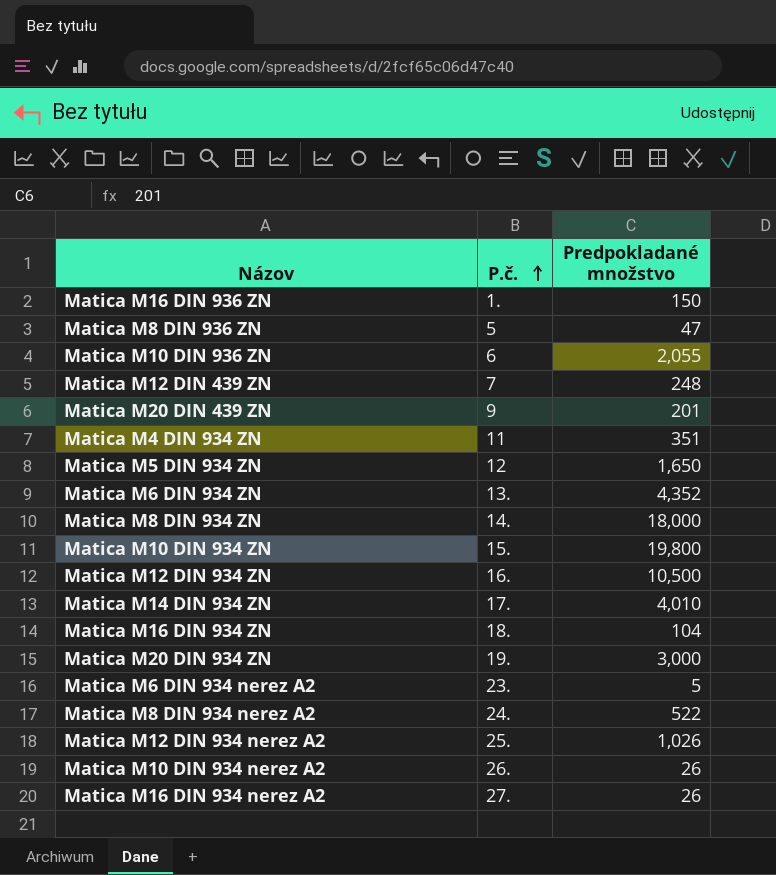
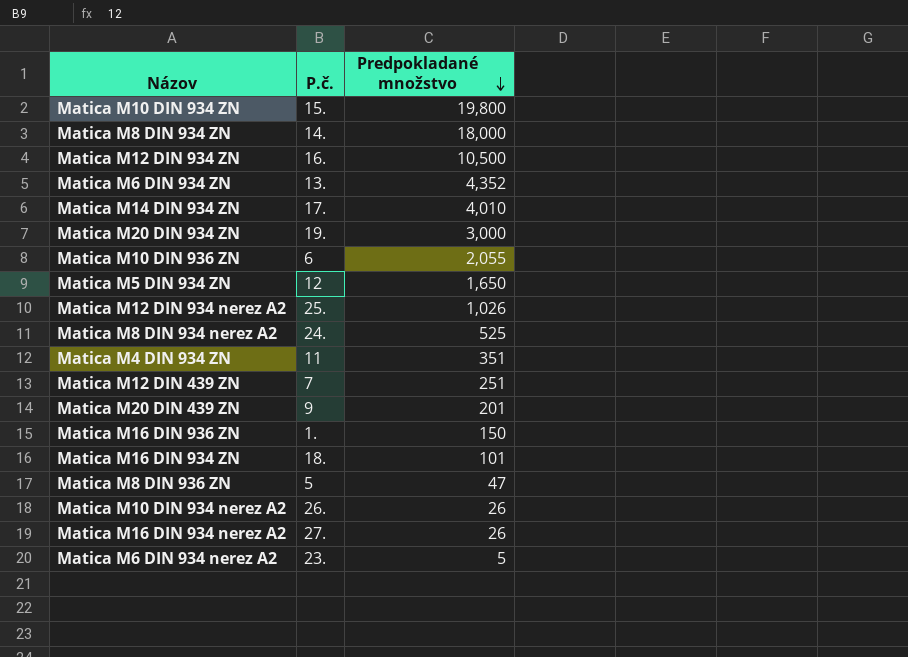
row order: P.č. ascending -> Predpokladané množstvo descending
Matica M8 DIN 934 nerez A2 | Predpokladané množstvo: 522 -> 525
Matica M12 DIN 439 ZN | Predpokladané množstvo: 248 -> 251
Matica M16 DIN 934 ZN | Predpokladané množstvo: 104 -> 101

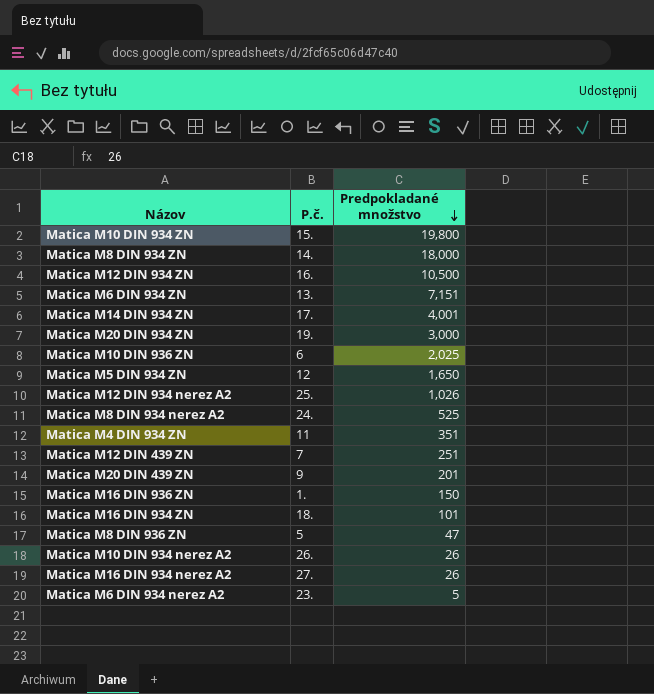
Matica M6 DIN 934 ZN | Predpokladané množstvo: 4,352 -> 7,151
Matica M14 DIN 934 ZN | Predpokladané množstvo: 4,010 -> 4,001
Matica M10 DIN 936 ZN | Predpokladané množstvo: 2,055 -> 2,025

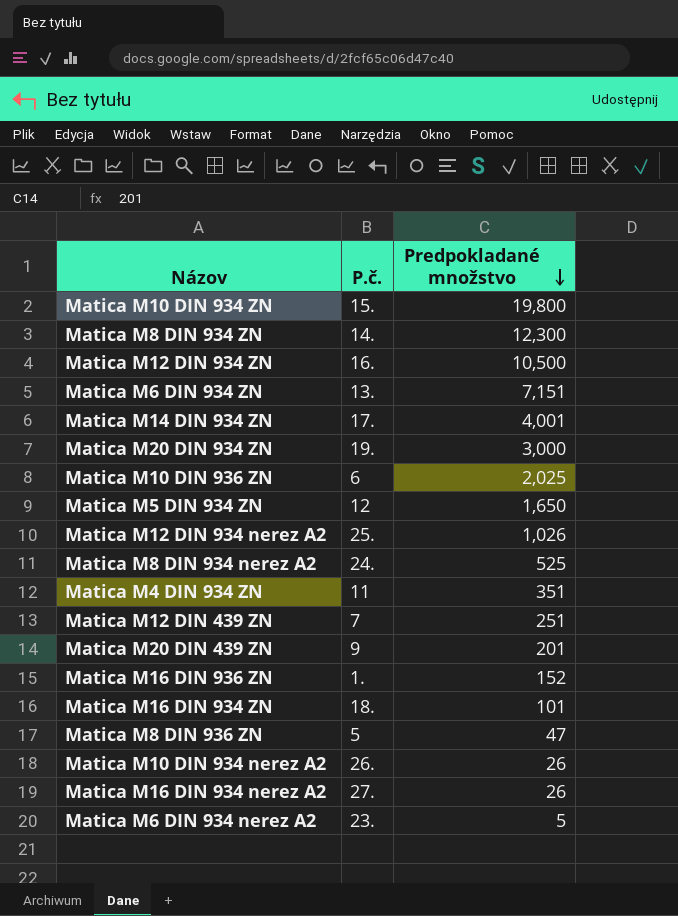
Matica M8 DIN 934 ZN | Predpokladané množstvo: 18,000 -> 12,300
Matica M16 DIN 936 ZN | Predpokladané množstvo: 150 -> 152

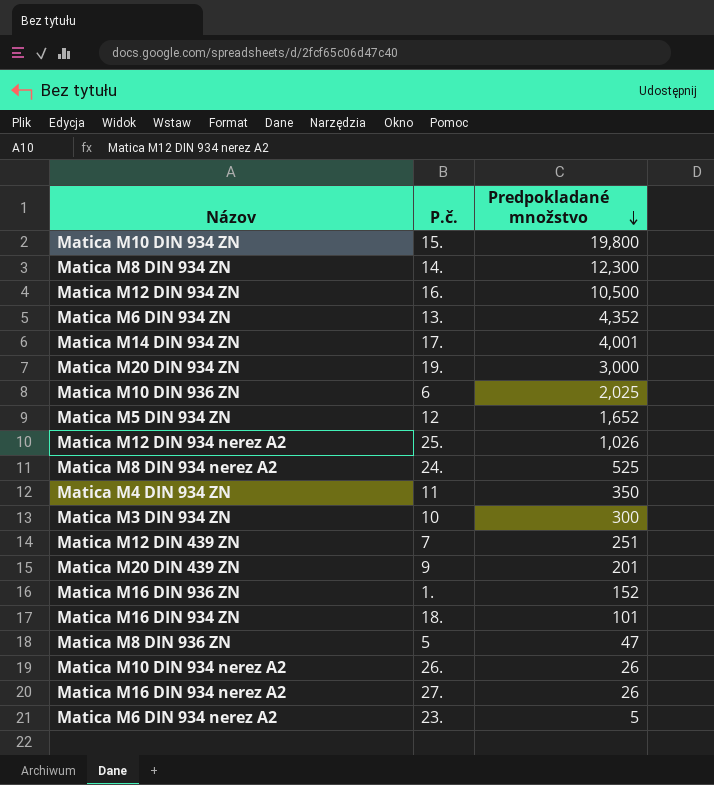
Matica M6 DIN 934 ZN | Predpokladané množstvo: 7,151 -> 4,352
Matica M5 DIN 934 ZN | Predpokladané množstvo: 1,650 -> 1,652
Matica M4 DIN 934 ZN | Predpokladané množstvo: 351 -> 350
row Matica M3 DIN 934 ZN: none -> 10 | 300

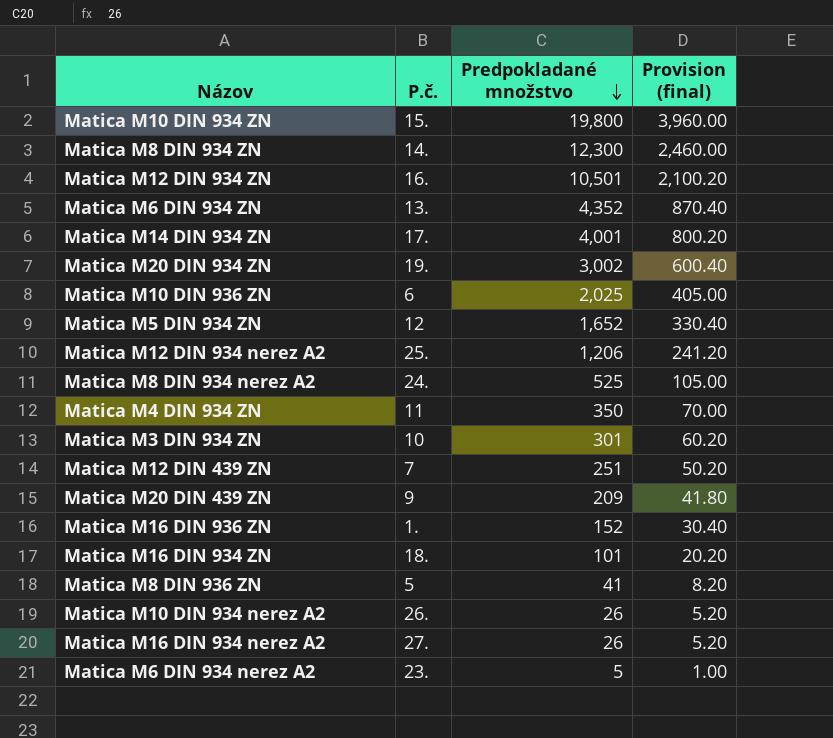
column Provision (final) | formula: none -> [Predpokladané množstvo] * 0.2
Matica M12 DIN 934 ZN | Predpokladané množstvo: 10,500 -> 10,501
Matica M20 DIN 934 ZN | Predpokladané množstvo: 3,000 -> 3,002
Matica M12 DIN 934 nerez A2 | Predpokladané množstvo: 1,026 -> 1,206
Matica M3 DIN 934 ZN | Predpokladané množstvo: 300 -> 301
Matica M20 DIN 439 ZN | Predpokladané množstvo: 201 -> 209
Matica M8 DIN 936 ZN | Predpokladané množstvo: 47 -> 41

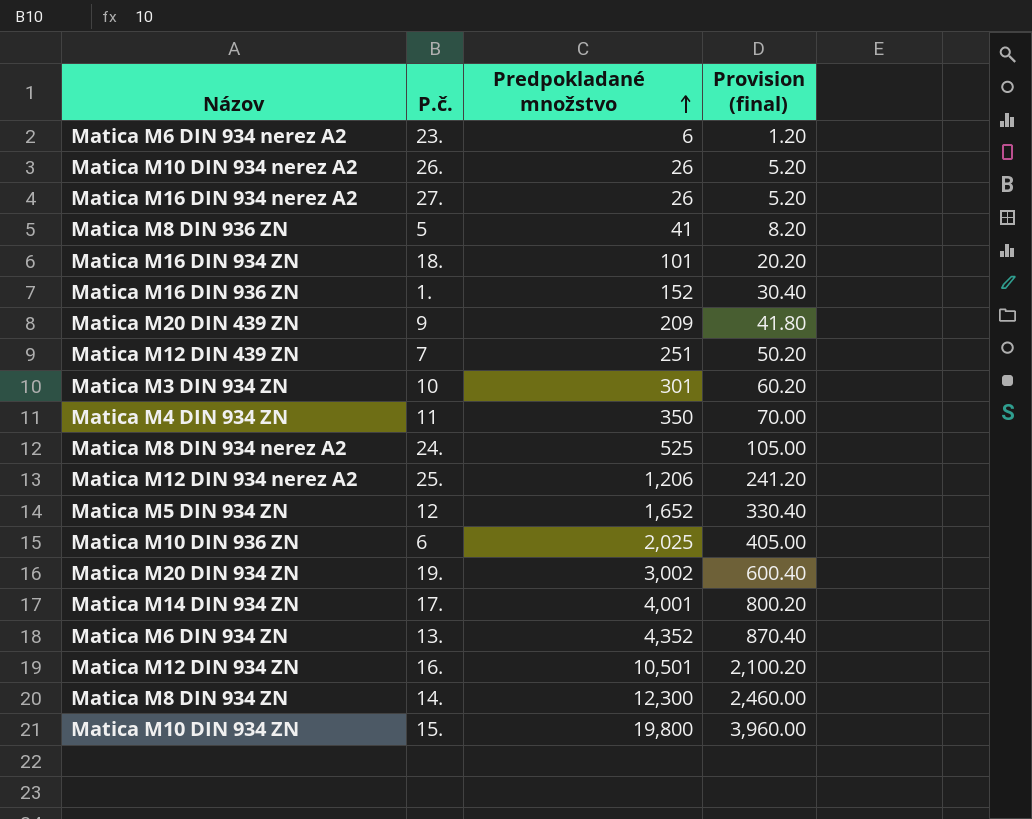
row order: Predpokladané množstvo descending -> Predpokladané množstvo ascending
Matica M6 DIN 934 nerez A2 | Predpokladané množstvo: 5 -> 6
Matica M6 DIN 934 nerez A2 | Provision (final): 1.00 -> 1.20

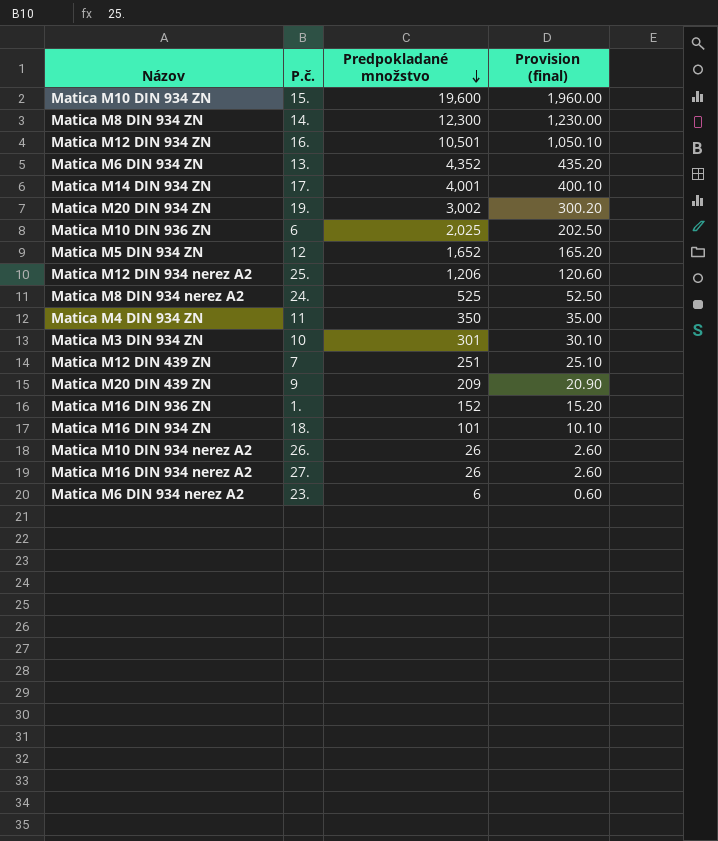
row order: Predpokladané množstvo ascending -> Predpokladané množstvo descending
column Provision (final) | formula: [Predpokladané množstvo] * 0.2 -> [Predpokladané množstvo] * 0.1
row Matica M8 DIN 936 ZN: 5 | 41 | 8.20 -> none
Matica M10 DIN 934 ZN | Predpokladané množstvo: 19,800 -> 19,600

